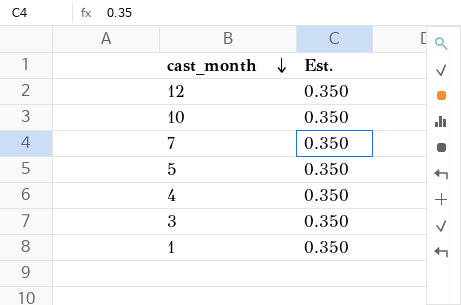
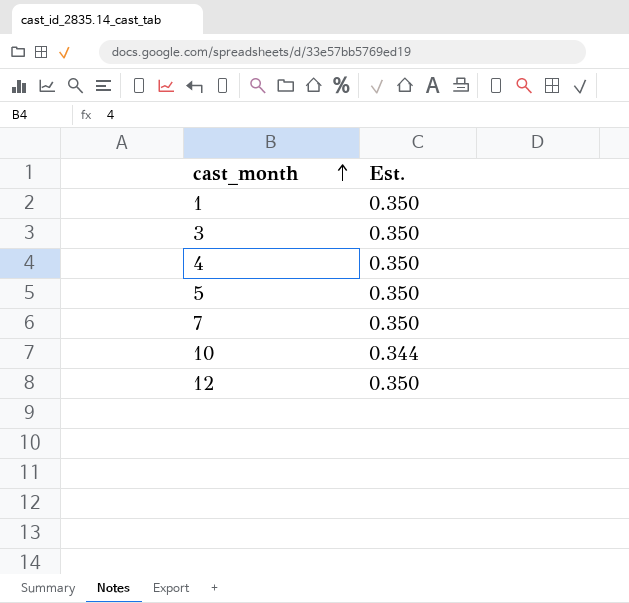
row order: cast_month descending -> cast_month ascending
10 | Est.: 0.350 -> 0.344

